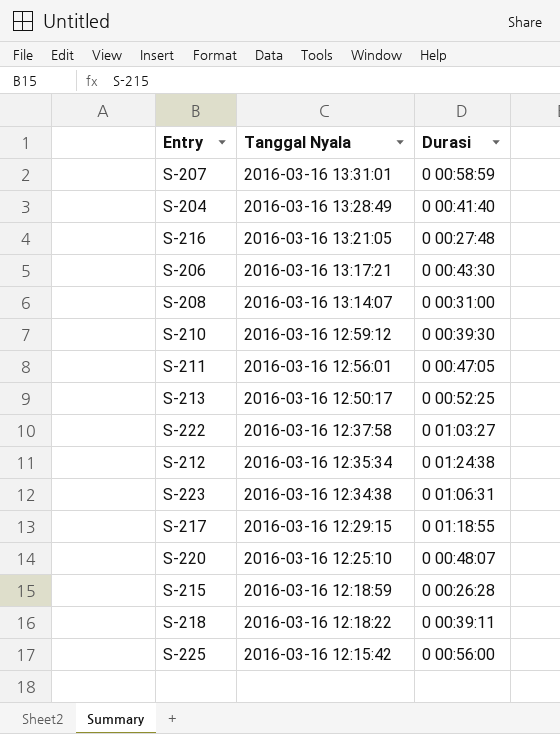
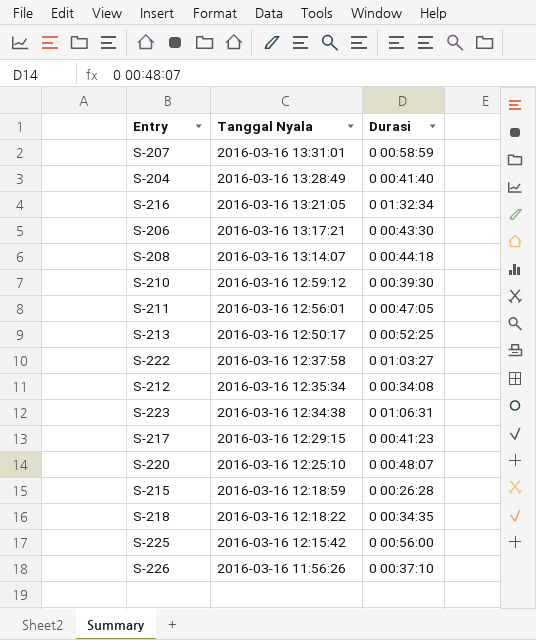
S-216 | Durasi: 0 00:27:48 -> 0 01:32:34
S-208 | Durasi: 0 00:31:00 -> 0 00:44:18
S-212 | Durasi: 0 01:24:38 -> 0 00:34:08
S-217 | Durasi: 0 01:18:55 -> 0 00:41:23
S-218 | Durasi: 0 00:39:11 -> 0 00:34:35
row S-226: none -> 2016-03-16 11:56:26 | 0 00:37:10

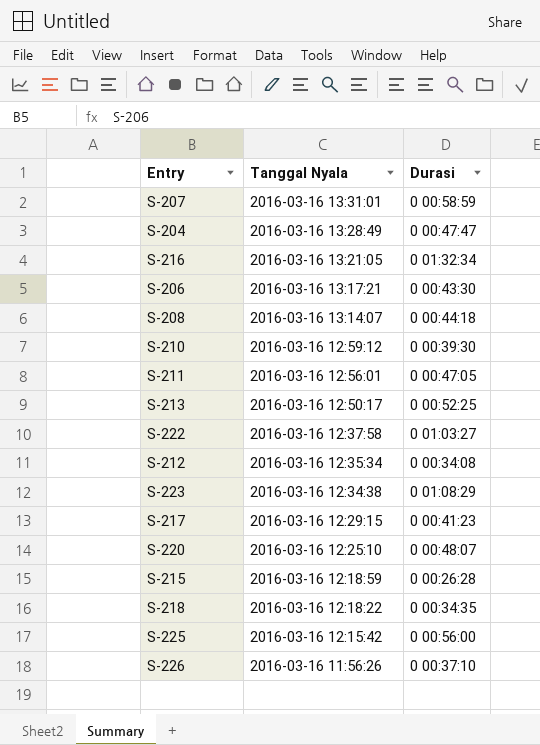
S-204 | Durasi: 0 00:41:40 -> 0 00:47:47
S-223 | Durasi: 0 01:06:31 -> 0 01:08:29

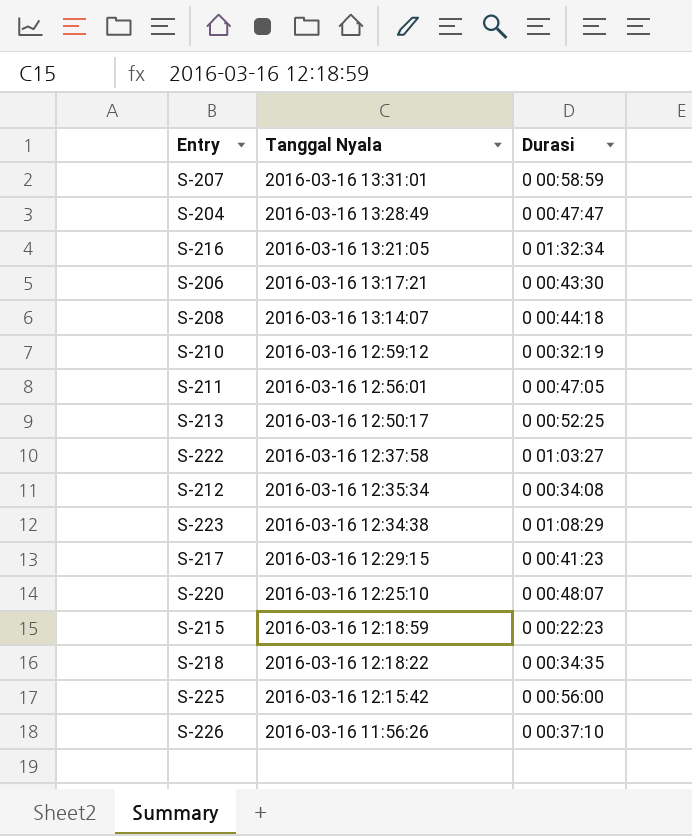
S-210 | Durasi: 0 00:39:30 -> 0 00:32:19
S-215 | Durasi: 0 00:26:28 -> 0 00:22:23

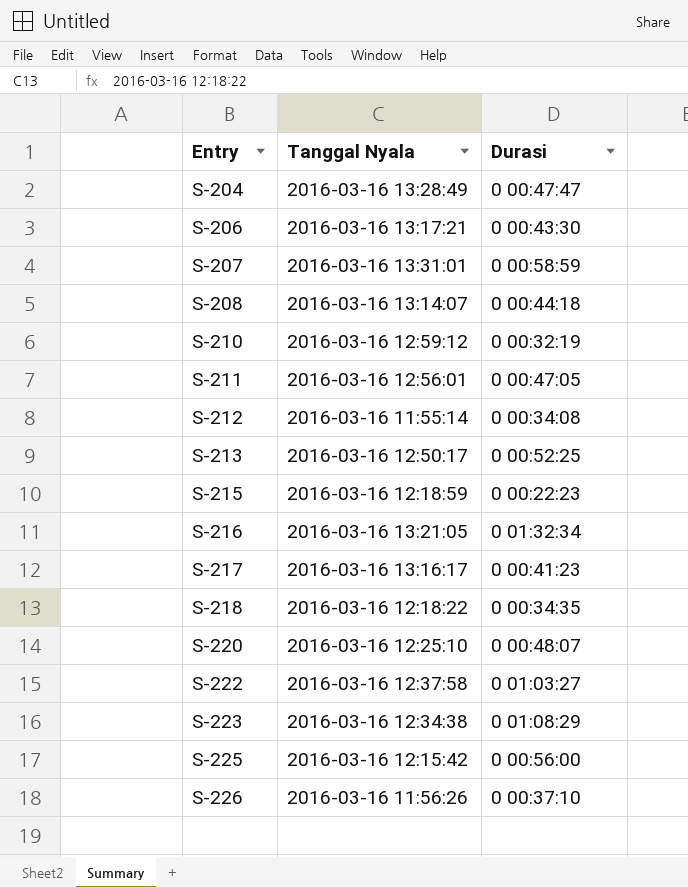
row order: Tanggal Nyala descending -> Entry ascending
S-212 | Tanggal Nyala: 2016-03-16 12:35:34 -> 2016-03-16 11:55:14
S-217 | Tanggal Nyala: 2016-03-16 12:29:15 -> 2016-03-16 13:16:17

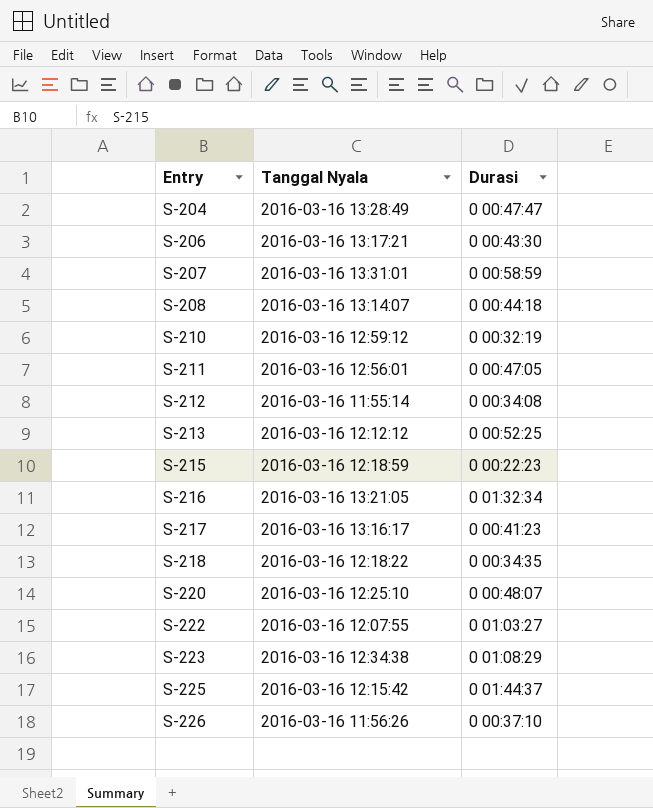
S-213 | Tanggal Nyala: 2016-03-16 12:50:17 -> 2016-03-16 12:12:12
S-222 | Tanggal Nyala: 2016-03-16 12:37:58 -> 2016-03-16 12:07:55
S-225 | Durasi: 0 00:56:00 -> 0 01:44:37

